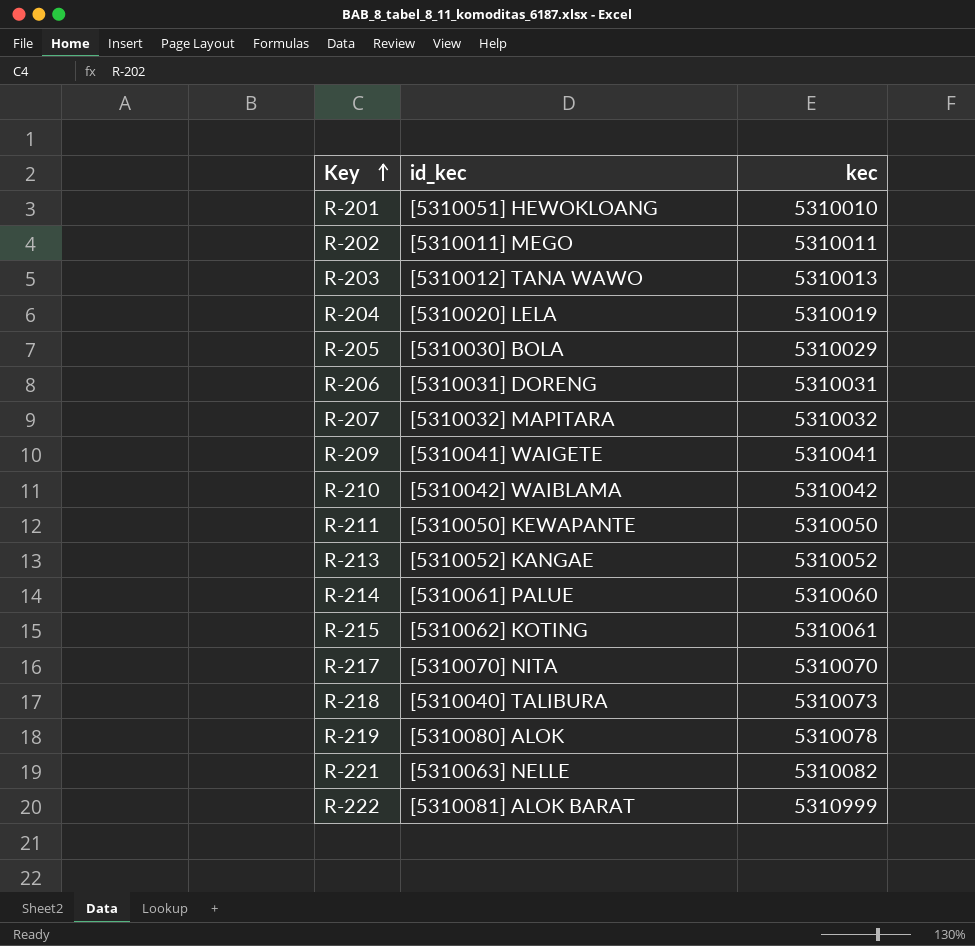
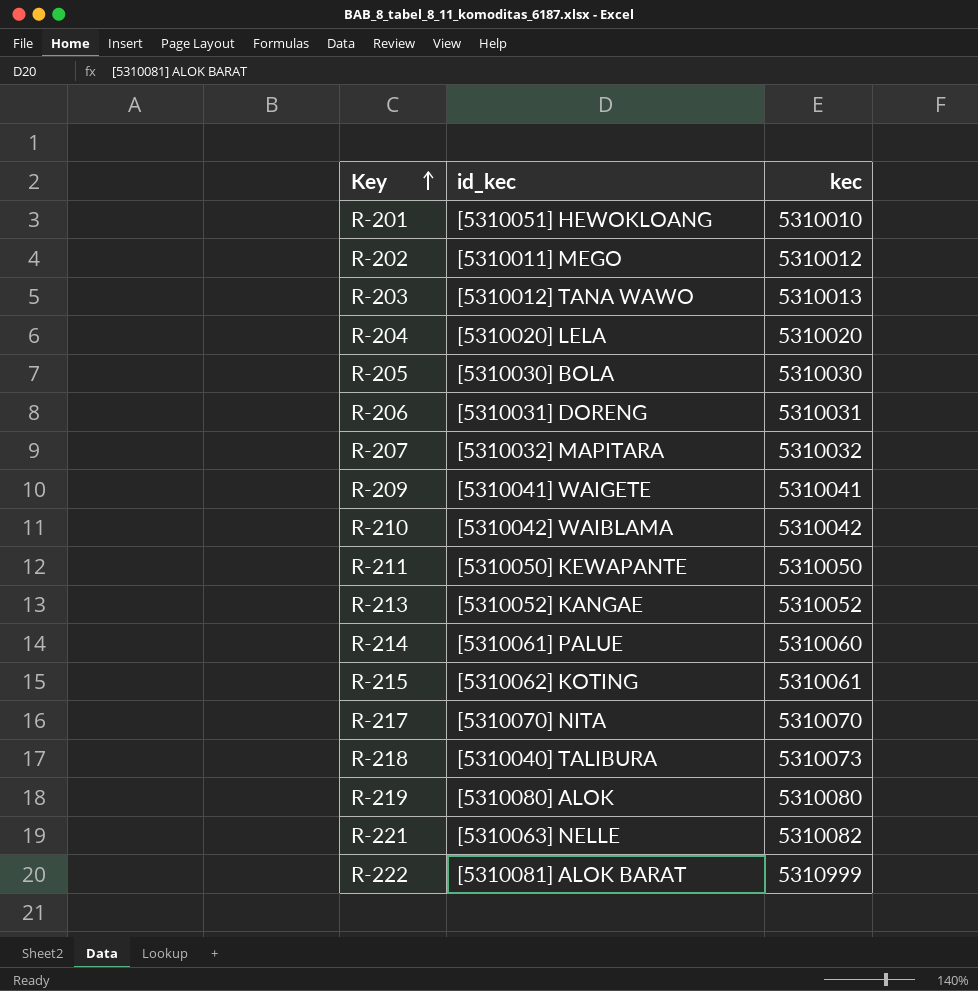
R-202 | kec: 5310011 -> 5310012
R-204 | kec: 5310019 -> 5310020
R-205 | kec: 5310029 -> 5310030
R-219 | kec: 5310078 -> 5310080

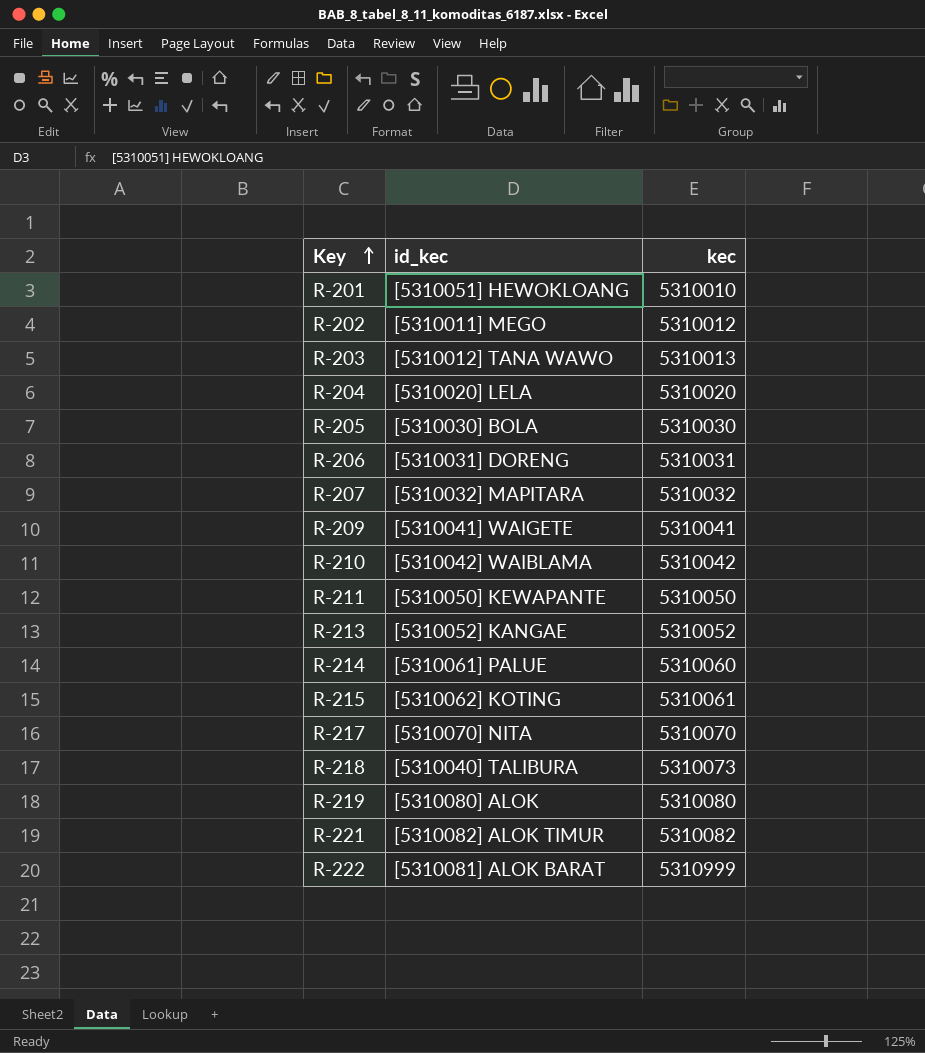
R-221 | id_kec: [5310063] NELLE -> [5310082] ALOK TIMUR

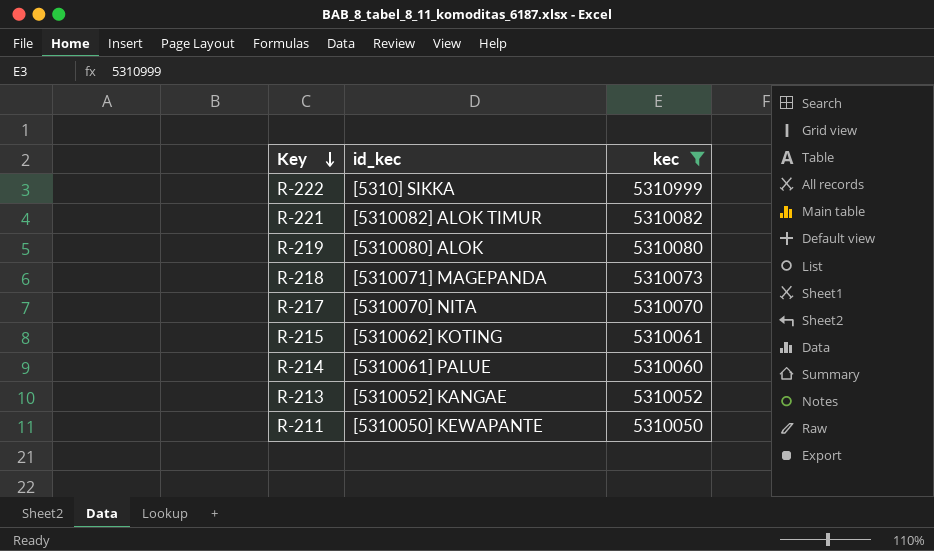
filter: none -> kec >= 5310050
row order: Key ascending -> Key descending
R-222 | id_kec: [5310081] ALOK BARAT -> [5310] SIKKA
R-218 | id_kec: [5310040] TALIBURA -> [5310071] MAGEPANDA

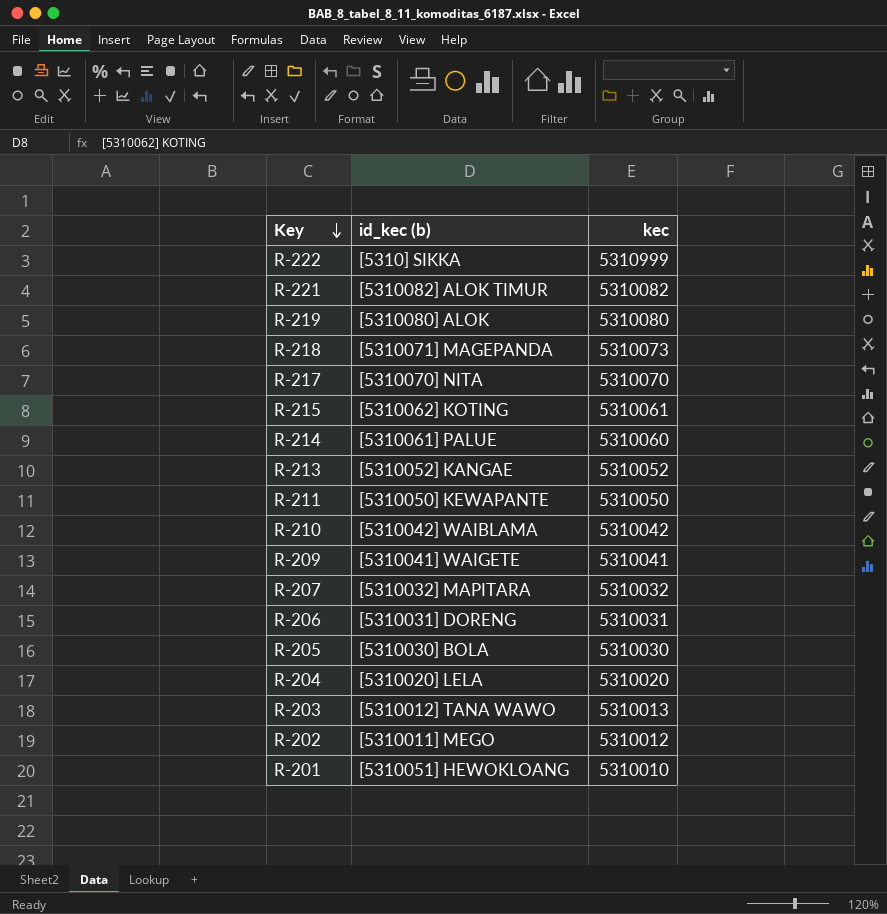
filter: kec >= 5310050 -> none
column name: id_kec -> id_kec (b)

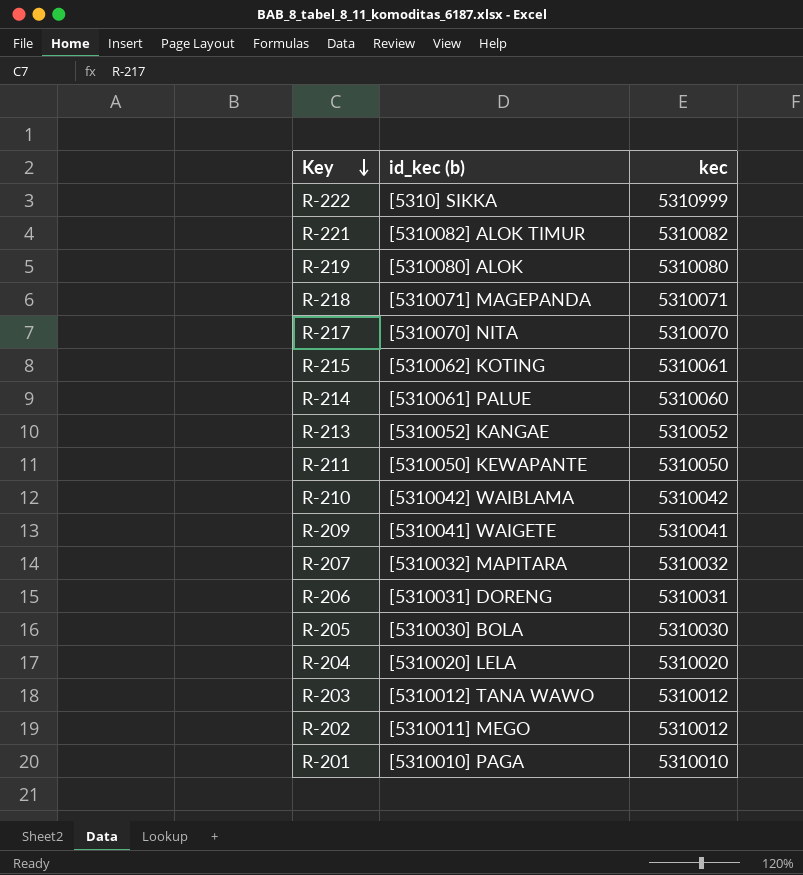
R-218 | kec: 5310073 -> 5310071
R-203 | kec: 5310013 -> 5310012
R-201 | id_kec (b): [5310051] HEWOKLOANG -> [5310010] PAGA

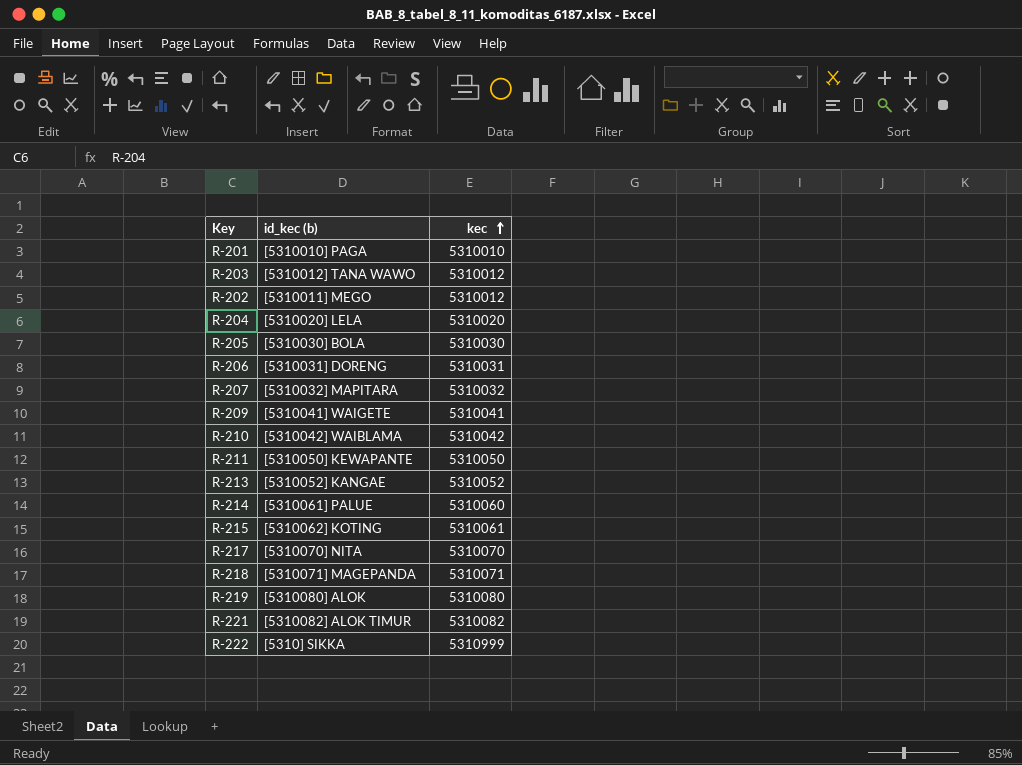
row order: Key descending -> kec ascending

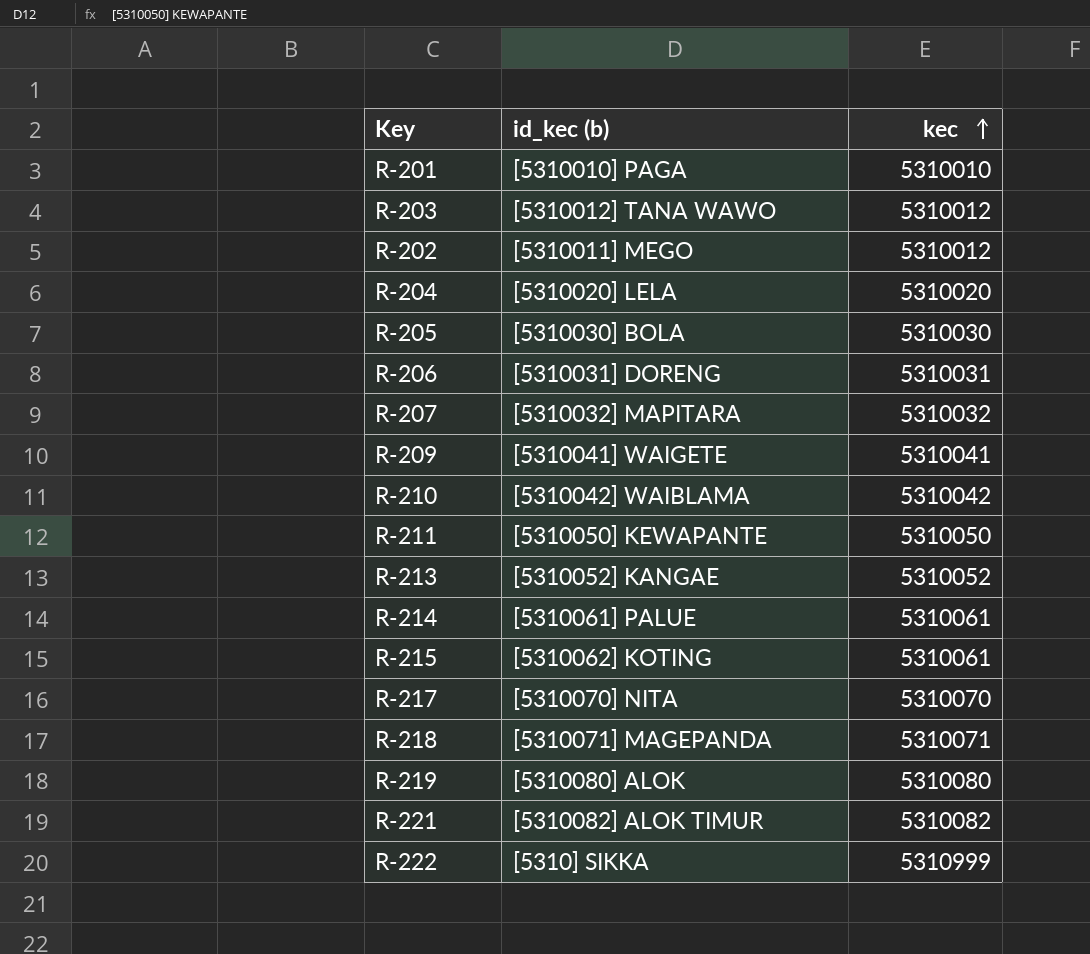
R-214 | kec: 5310060 -> 5310061

